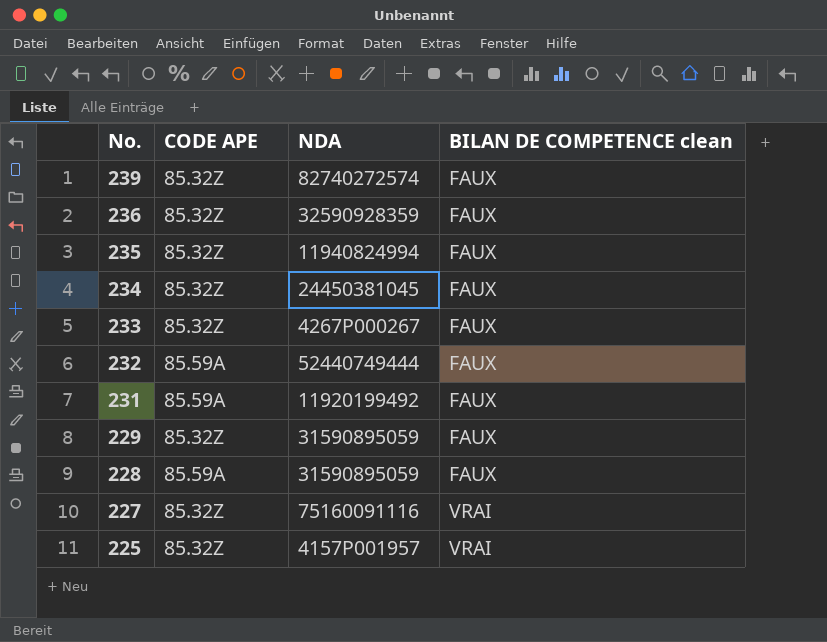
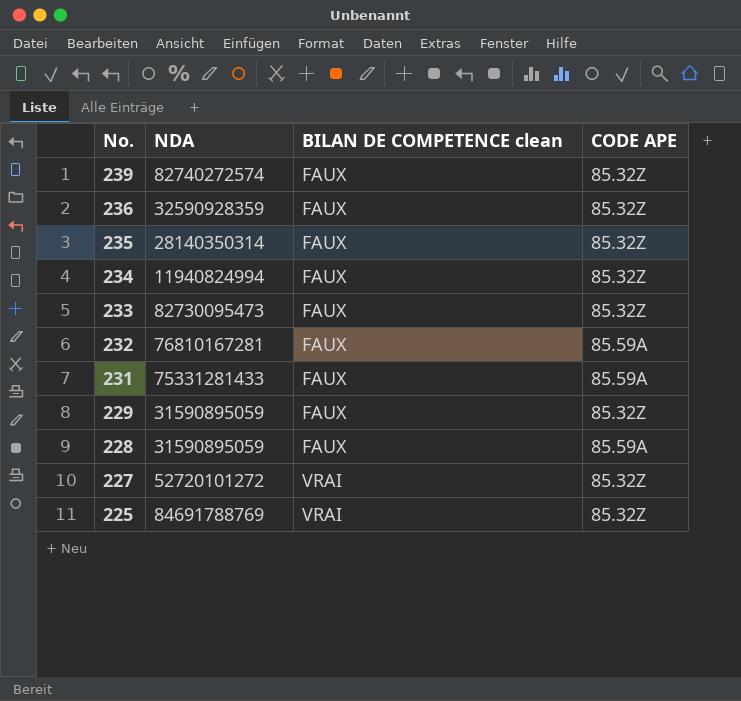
column CODE APE | position: 2 -> 4
235 | NDA: 11940824994 -> 28140350314
234 | NDA: 24450381045 -> 11940824994
233 | NDA: 4267P000267 -> 82730095473
232 | NDA: 52440749444 -> 76810167281
231 | NDA: 11920199492 -> 75331281433
227 | NDA: 75160091116 -> 52720101272
225 | NDA: 4157P001957 -> 84691788769

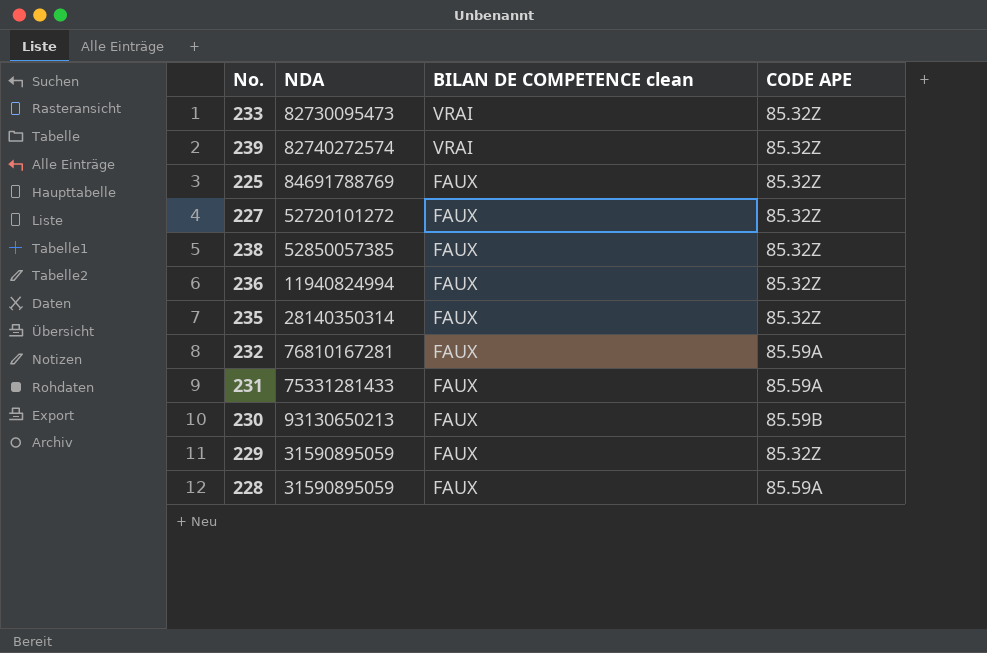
row order: No. descending -> BILAN DE COMPETENCE clean descending
row 234: 11940824994 | FAUX | 85.32Z -> none
233 | BILAN DE COMPETENCE clean: FAUX -> VRAI
239 | BILAN DE COMPETENCE clean: FAUX -> VRAI
225 | BILAN DE COMPETENCE clean: VRAI -> FAUX
227 | BILAN DE COMPETENCE clean: VRAI -> FAUX
row 238: none -> 52850057385 | FAUX | 85.32Z
236 | NDA: 32590928359 -> 11940824994
row 230: none -> 93130650213 | FAUX | 85.59B

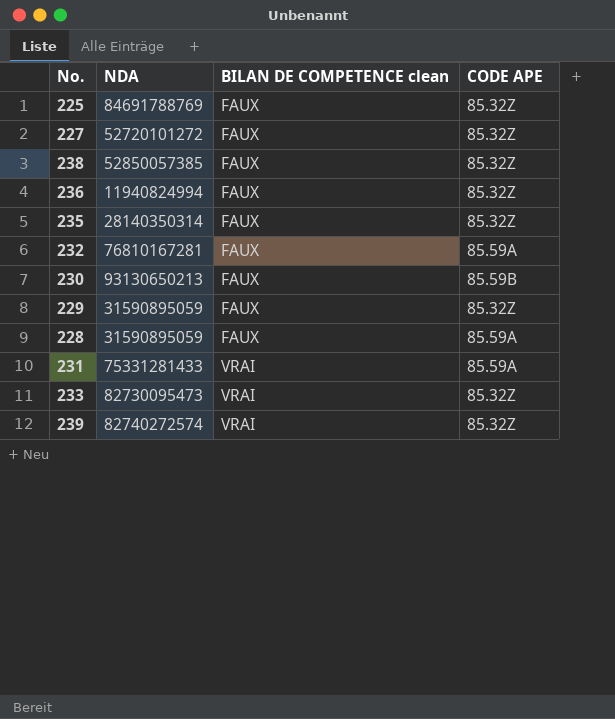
row order: BILAN DE COMPETENCE clean descending -> BILAN DE COMPETENCE clean ascending
231 | BILAN DE COMPETENCE clean: FAUX -> VRAI

